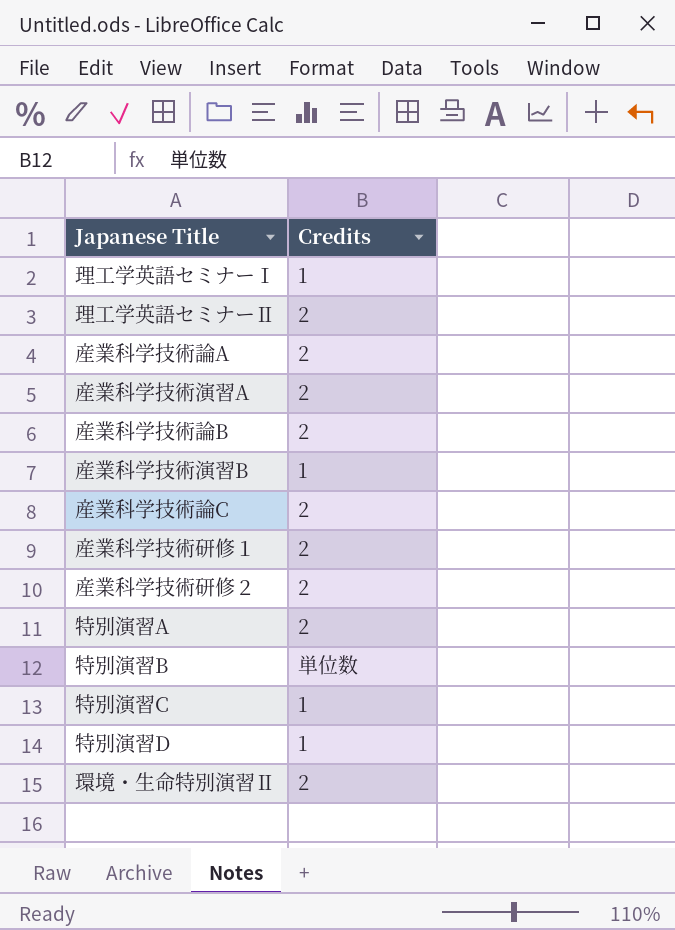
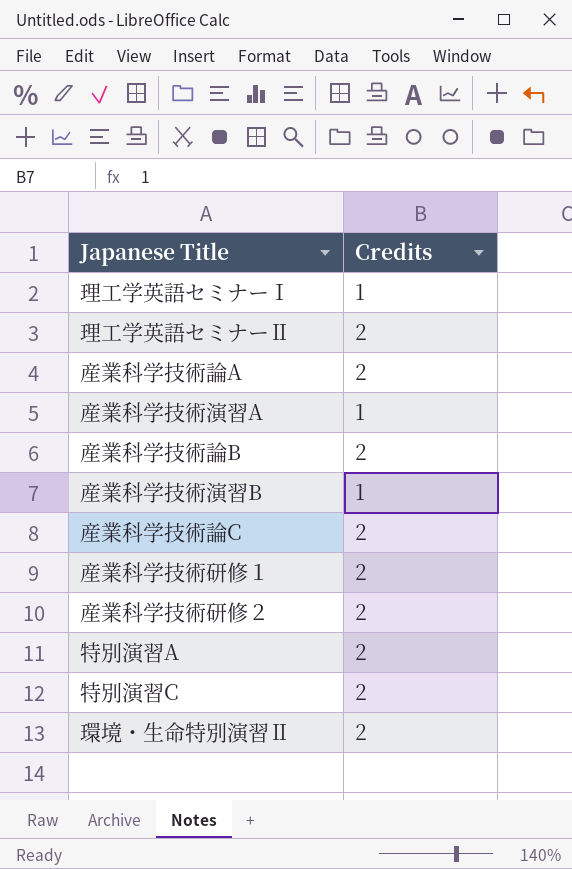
row 特別演習B: 単位数 -> none
row 特別演習D: 1 -> none
産業科学技術演習A | Credits: 2 -> 1
特別演習C | Credits: 1 -> 2

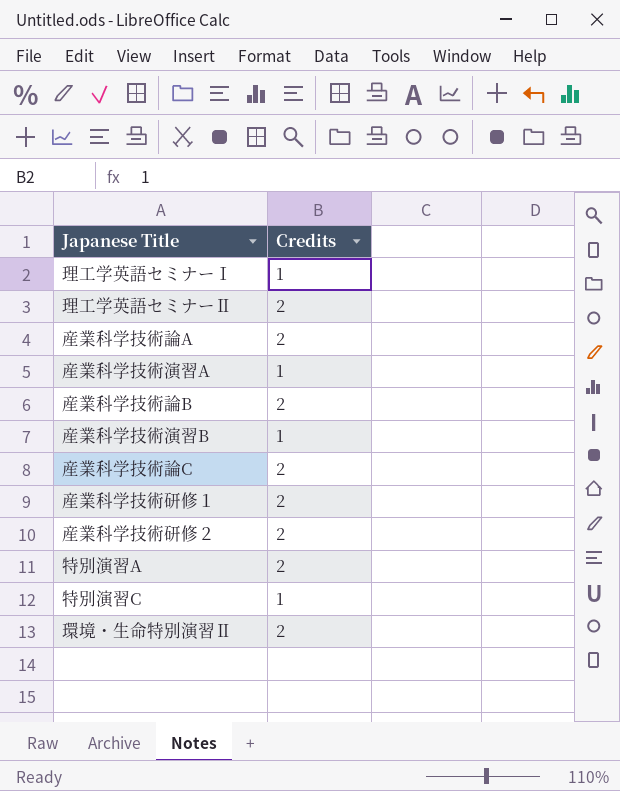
特別演習C | Credits: 2 -> 1

